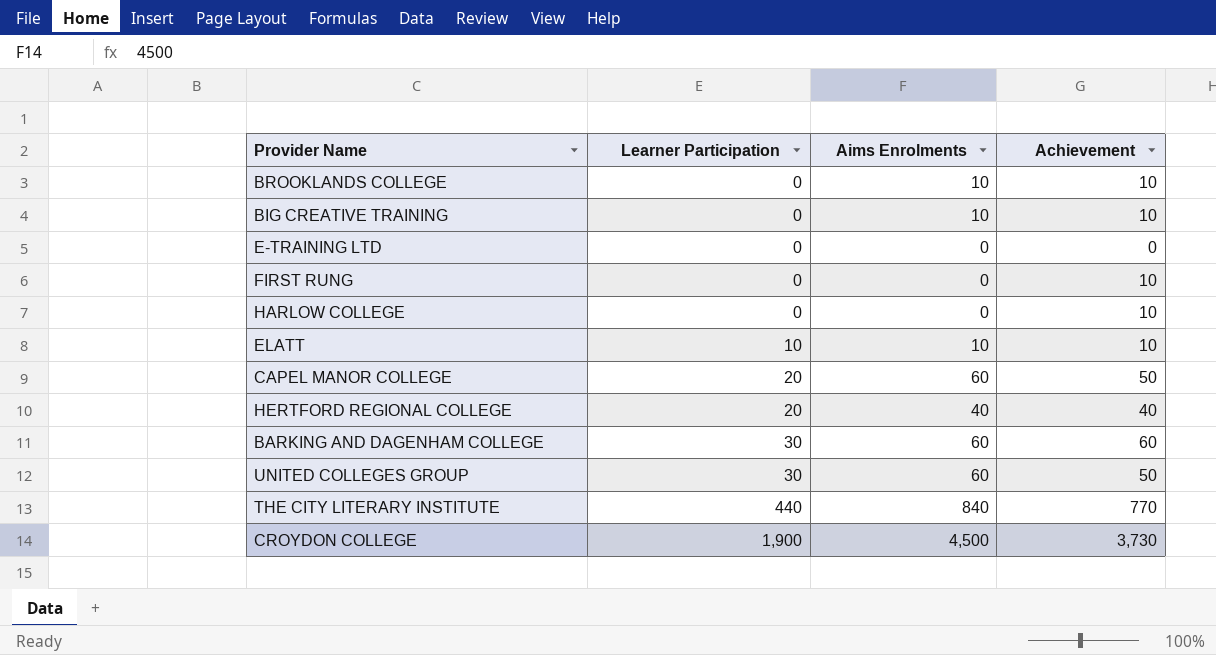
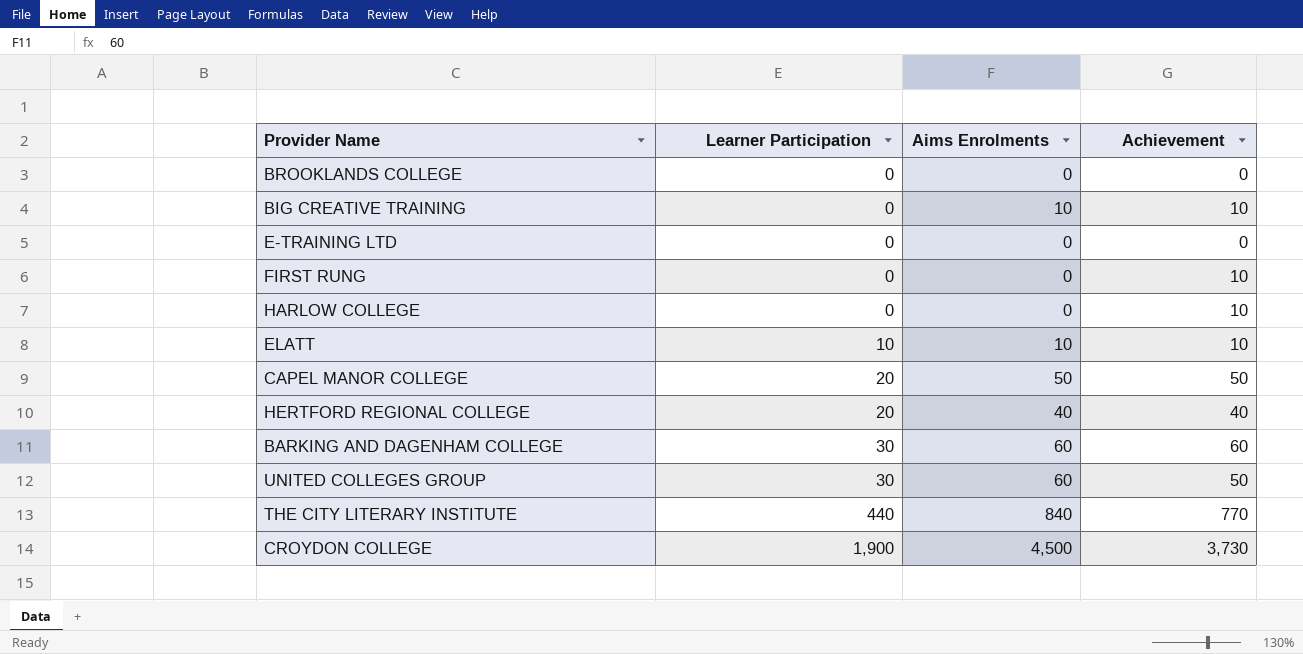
BROOKLANDS COLLEGE | Aims Enrolments: 10 -> 0
BROOKLANDS COLLEGE | Achievement: 10 -> 0
CAPEL MANOR COLLEGE | Aims Enrolments: 60 -> 50

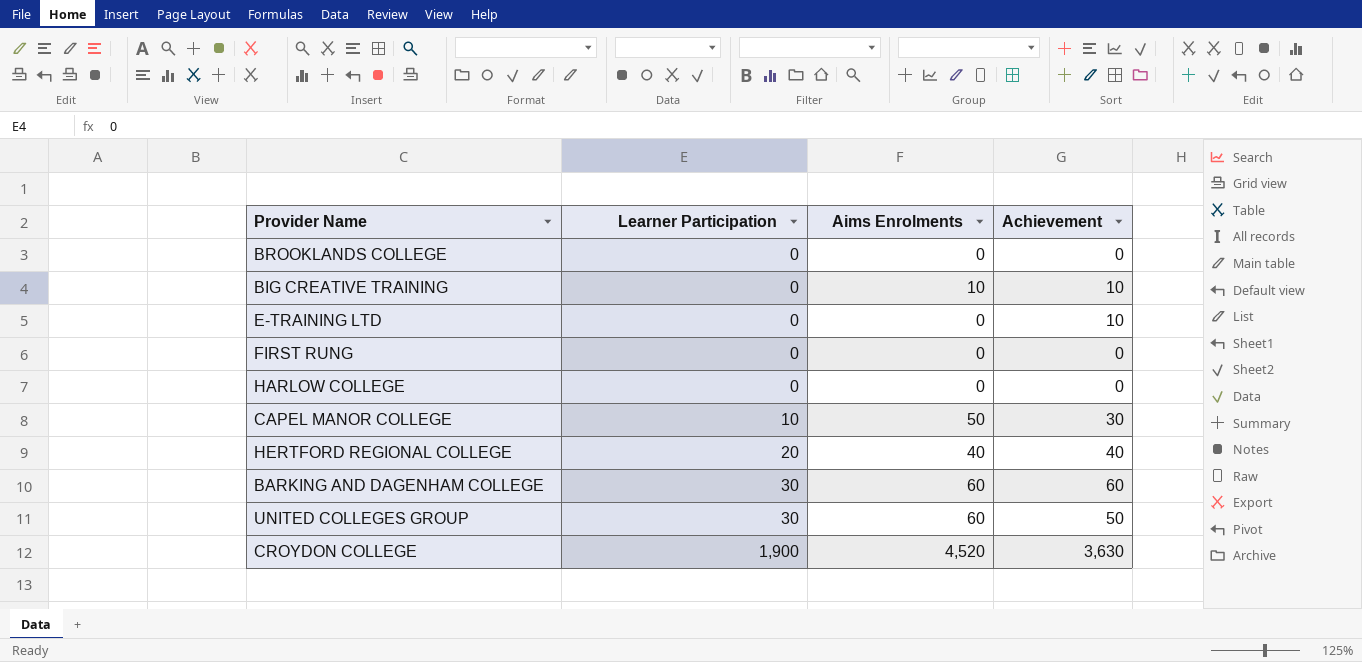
row ELATT: 10 | 10 | 10 -> none
row THE CITY LITERARY INSTITUTE: 440 | 840 | 770 -> none
E-TRAINING LTD | Achievement: 0 -> 10
FIRST RUNG | Achievement: 10 -> 0
HARLOW COLLEGE | Achievement: 10 -> 0
CAPEL MANOR COLLEGE | Learner Participation: 20 -> 10
CAPEL MANOR COLLEGE | Achievement: 50 -> 30
CROYDON COLLEGE | Aims Enrolments: 4,500 -> 4,520
CROYDON COLLEGE | Achievement: 3,730 -> 3,630

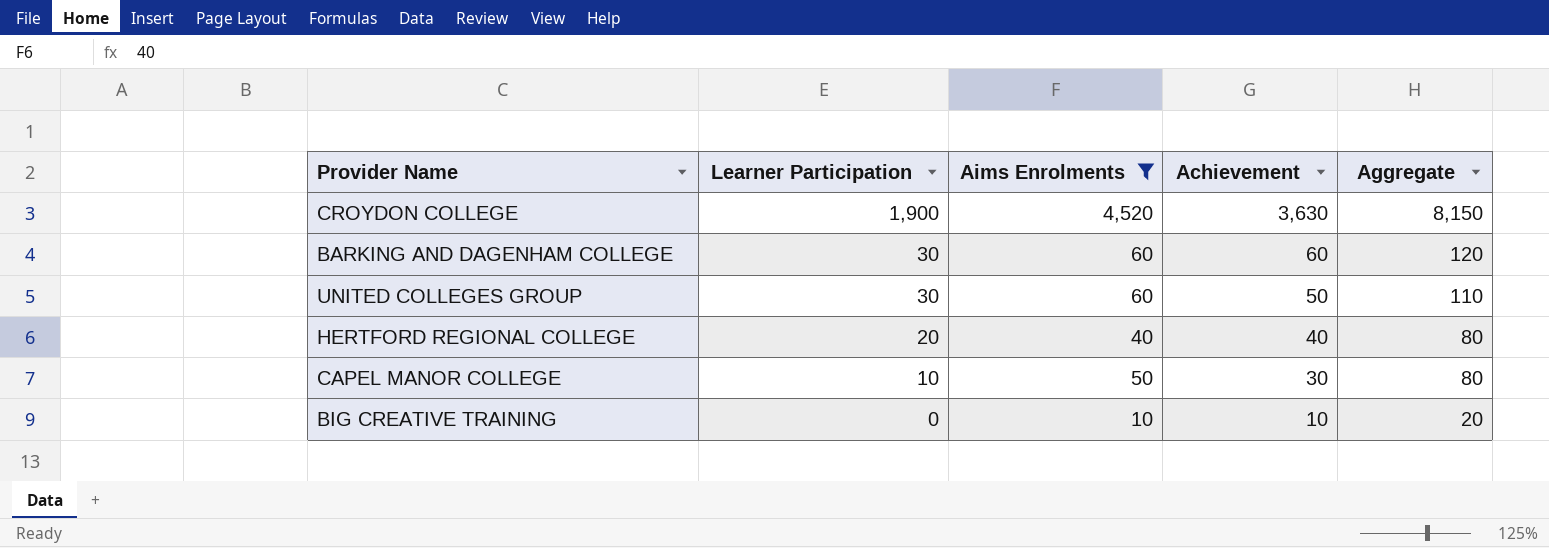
filter: none -> Aims Enrolments != 0
row order: Learner Participation ascending -> Learner Participation descending
column Aggregate | formula: none -> [Aims Enrolments] + [Achievement]

